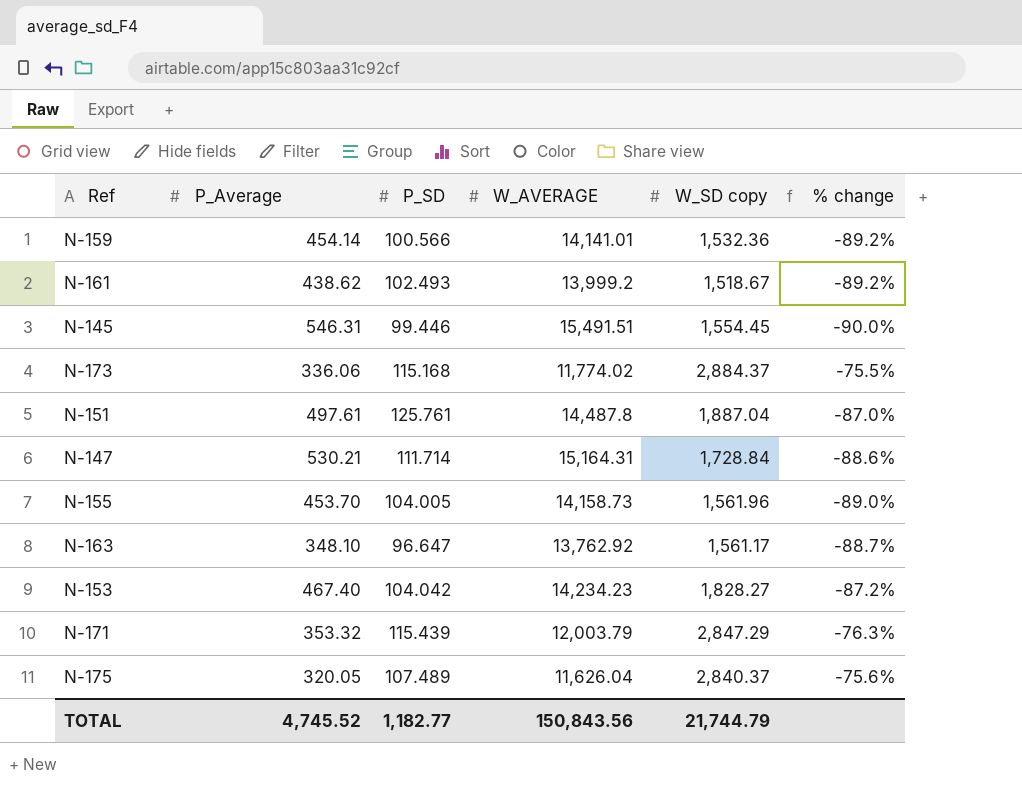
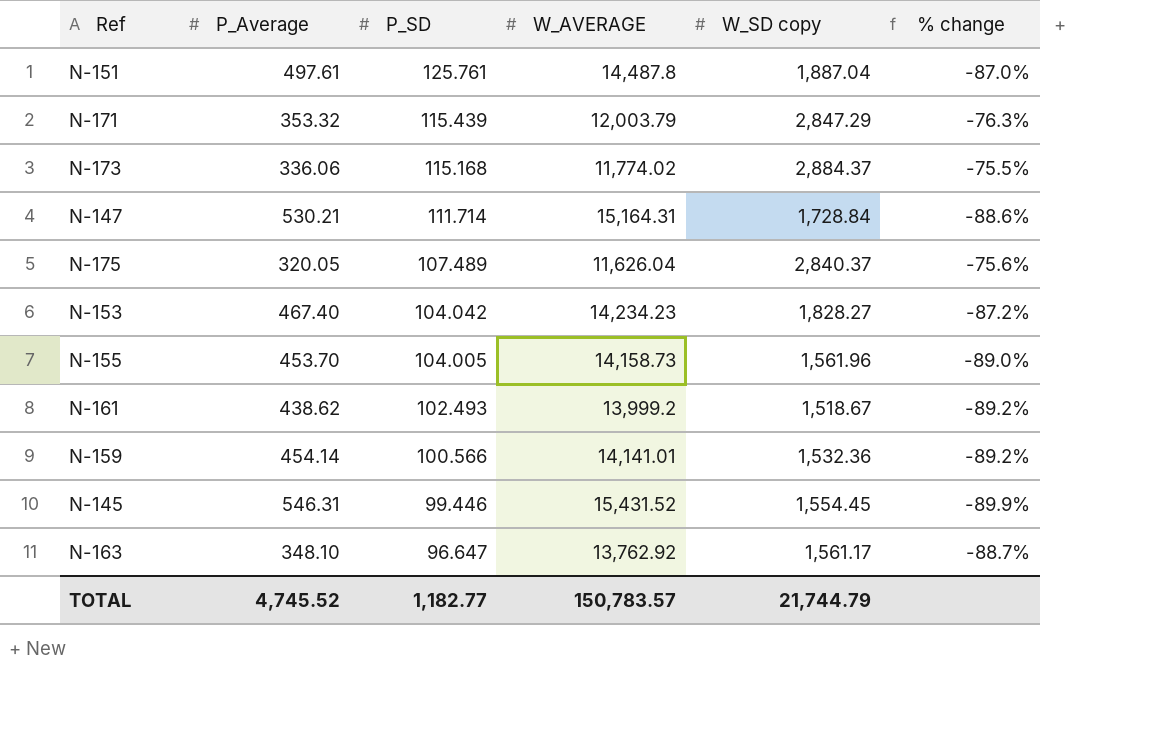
row order: none -> P_SD descending
N-145 | W_AVERAGE: 15,491.51 -> 15,431.52
N-145 | % change: -90.0% -> -89.9%
TOTAL | W_AVERAGE: 150,843.56 -> 150,783.57

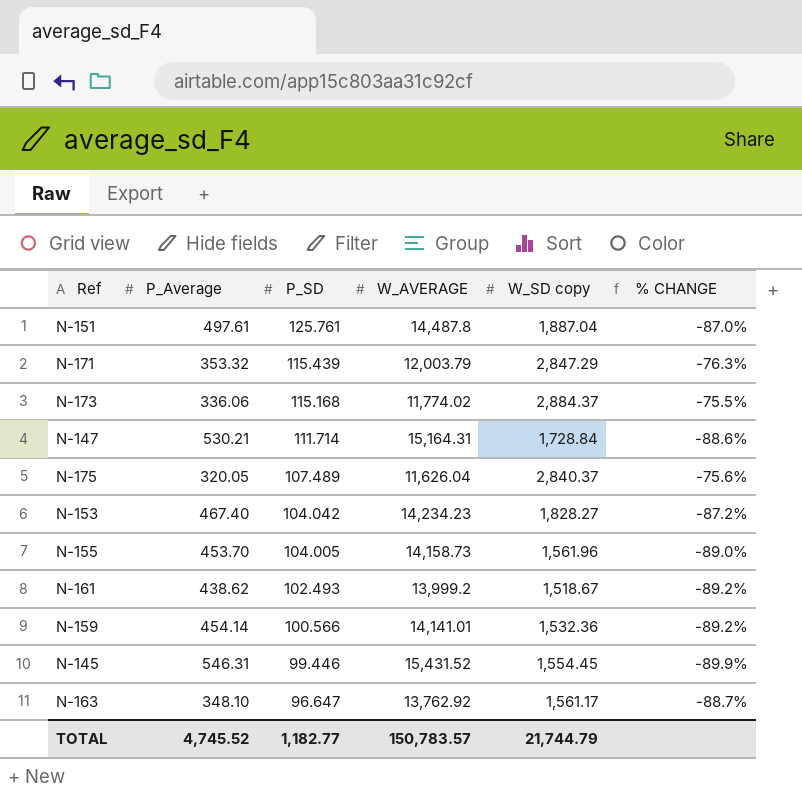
column name: % change -> % CHANGE

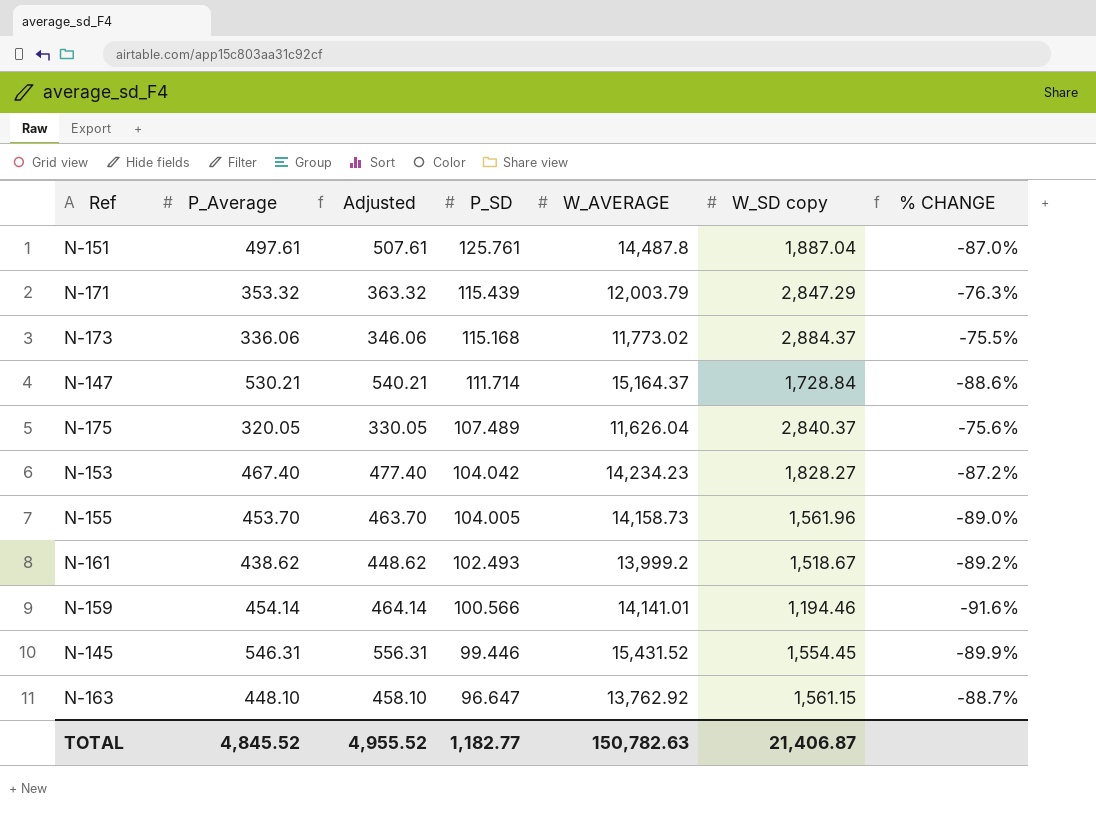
column Adjusted | formula: none -> [P_Average] + 10
N-173 | W_AVERAGE: 11,774.02 -> 11,773.02
N-147 | W_AVERAGE: 15,164.31 -> 15,164.37
N-159 | W_SD copy: 1,532.36 -> 1,194.46
N-159 | % CHANGE: -89.2% -> -91.6%
N-163 | P_Average: 348.10 -> 448.10
N-163 | W_SD copy: 1,561.17 -> 1,561.15
TOTAL | P_Average: 4,745.52 -> 4,845.52
TOTAL | W_AVERAGE: 150,783.57 -> 150,782.63
TOTAL | W_SD copy: 21,744.79 -> 21,406.87

